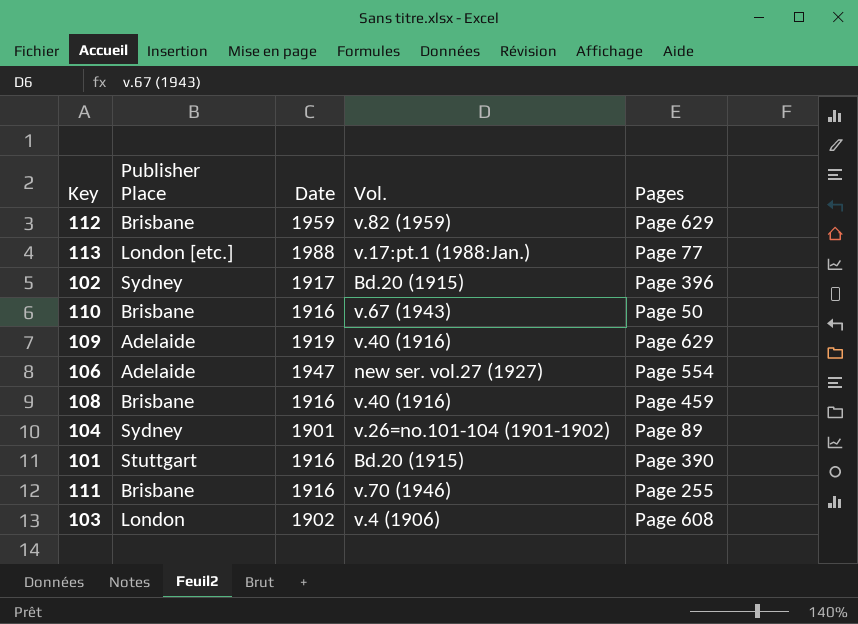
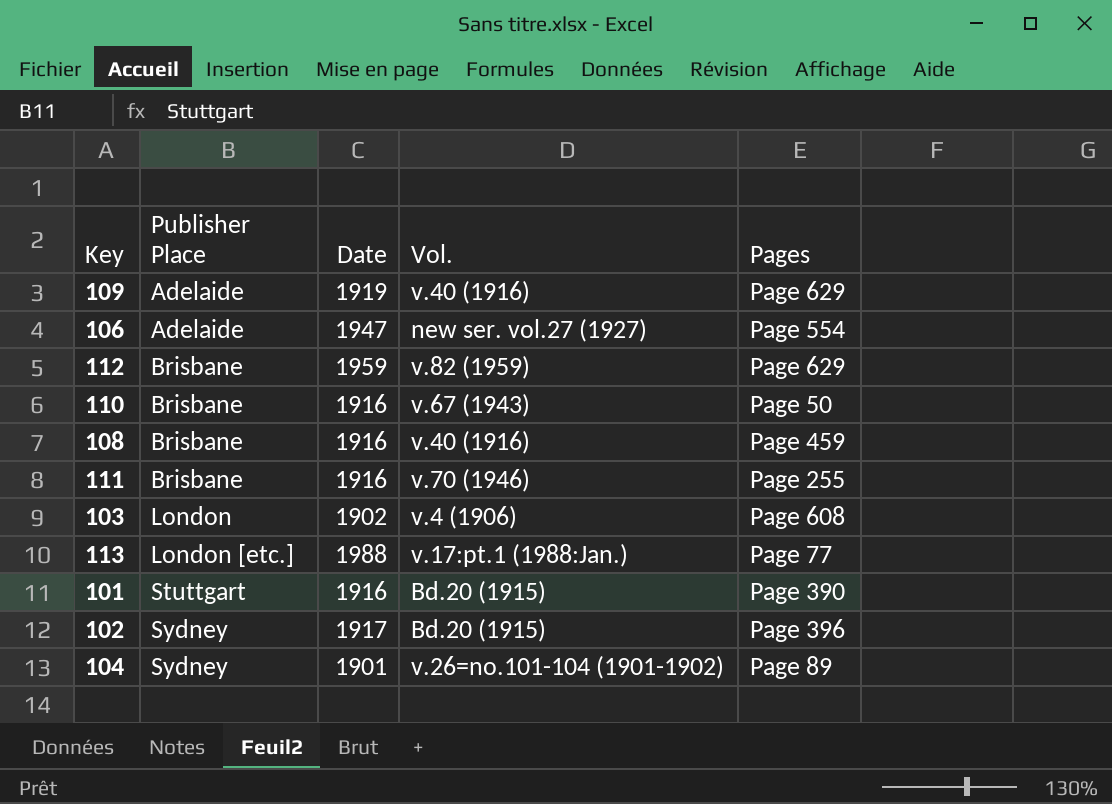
row order: none -> Publisher Place ascending

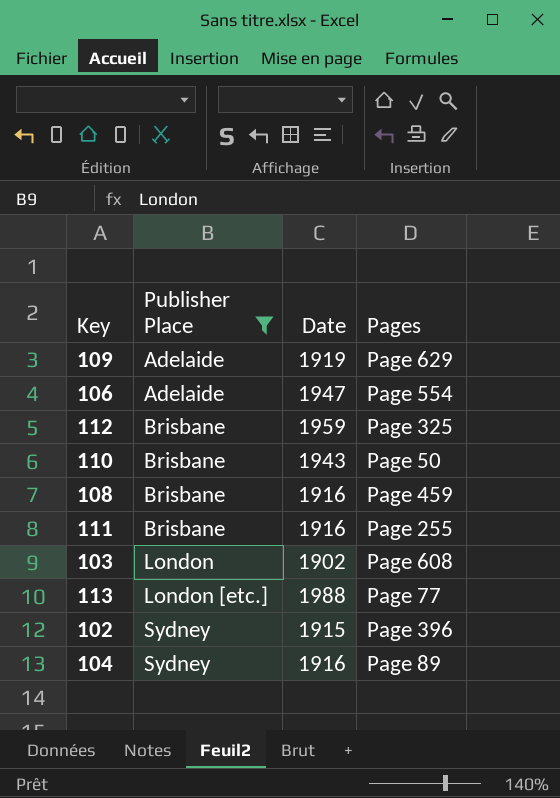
filter: none -> Publisher Place != Stuttgart
column Vol. | position: 4 -> none
112 | Pages: Page 629 -> Page 325
110 | Date: 1916 -> 1943
102 | Date: 1917 -> 1915
104 | Date: 1901 -> 1916

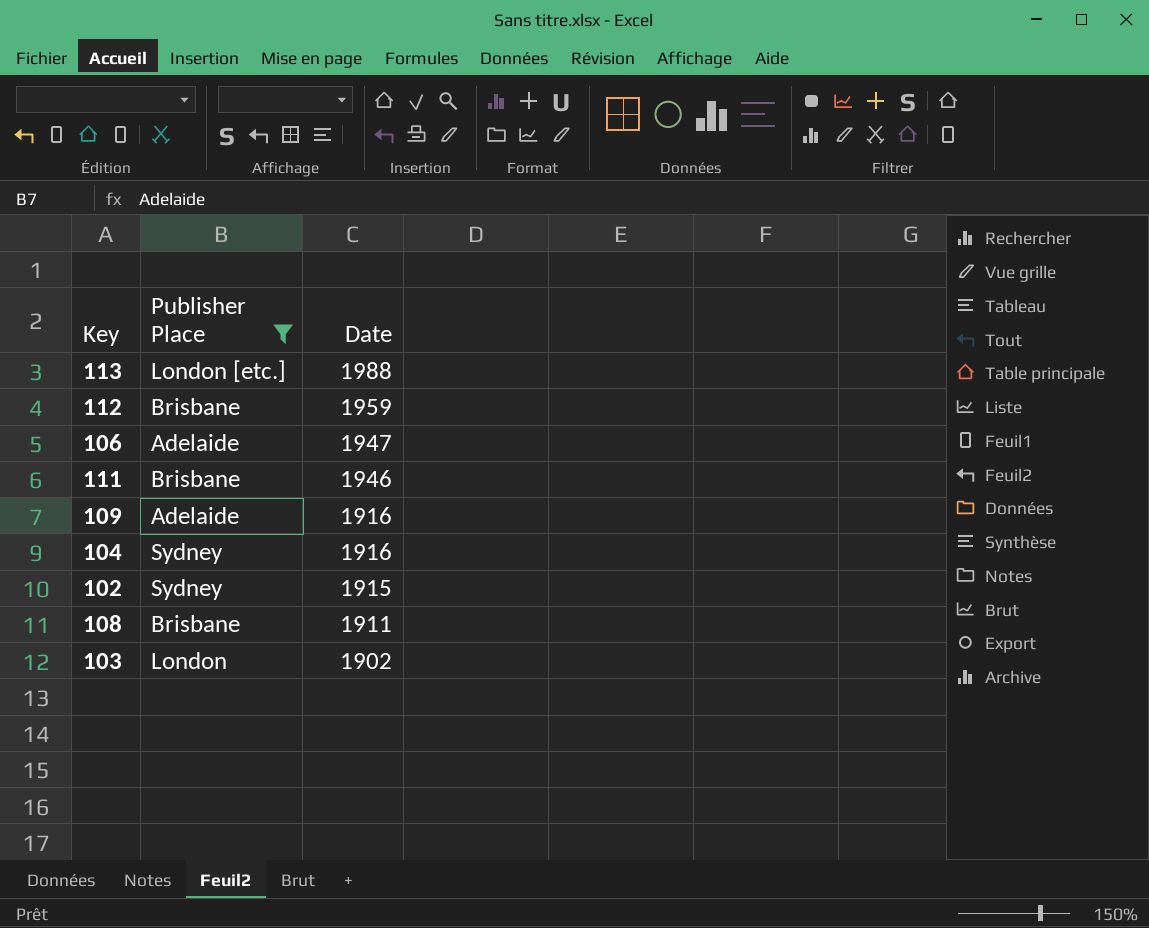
row order: Publisher Place ascending -> Date descending
column Pages | position: 4 -> none
row 110: Brisbane | 1943 | Page 50 -> none
111 | Date: 1916 -> 1946
109 | Date: 1919 -> 1916
108 | Date: 1916 -> 1911

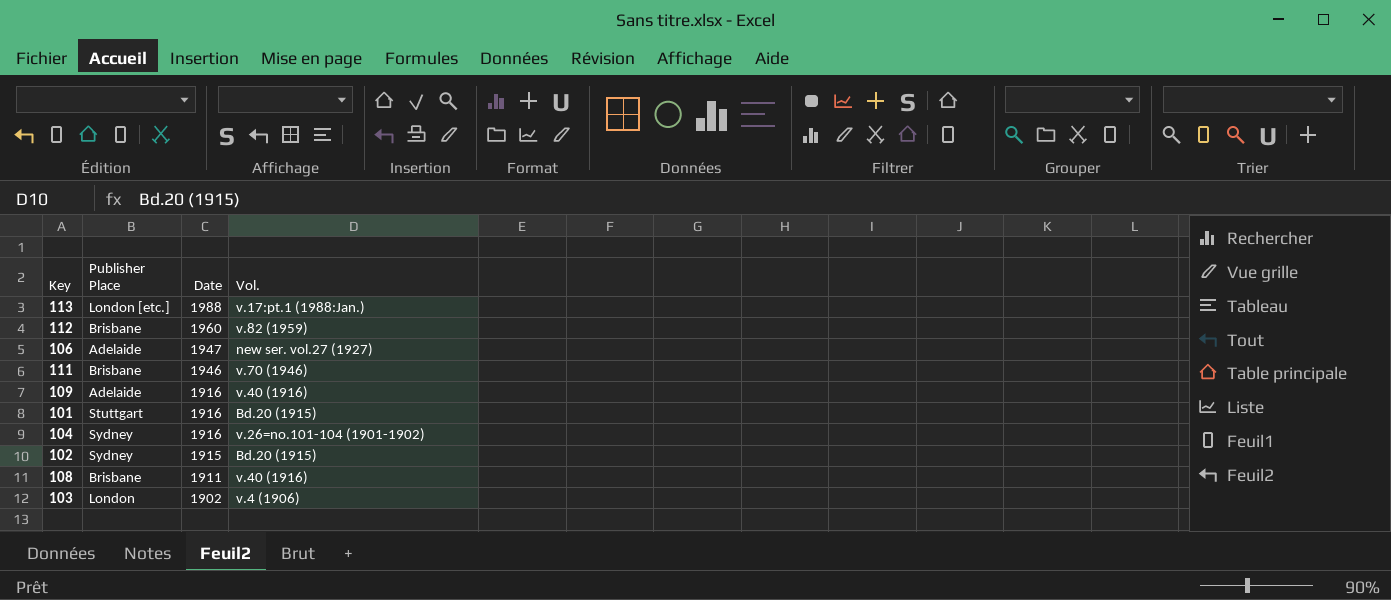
filter: Publisher Place != Stuttgart -> none
column Vol. | position: none -> 4
112 | Date: 1959 -> 1960

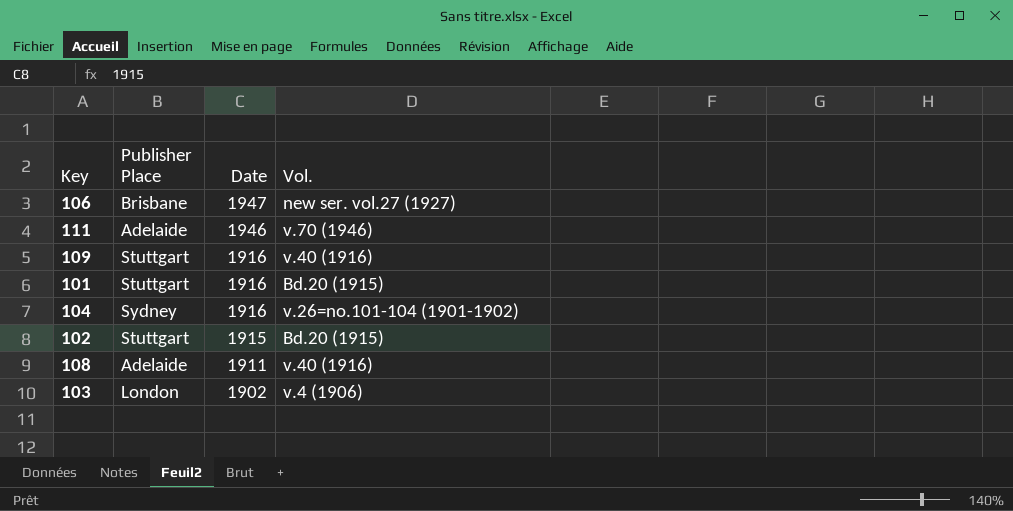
row 113: London [etc.] | 1988 | v.17:pt.1 (1988:Jan.) -> none
row 112: Brisbane | 1960 | v.82 (1959) -> none
106 | Publisher Place: Adelaide -> Brisbane
111 | Publisher Place: Brisbane -> Adelaide
109 | Publisher Place: Adelaide -> Stuttgart
102 | Publisher Place: Sydney -> Stuttgart
108 | Publisher Place: Brisbane -> Adelaide

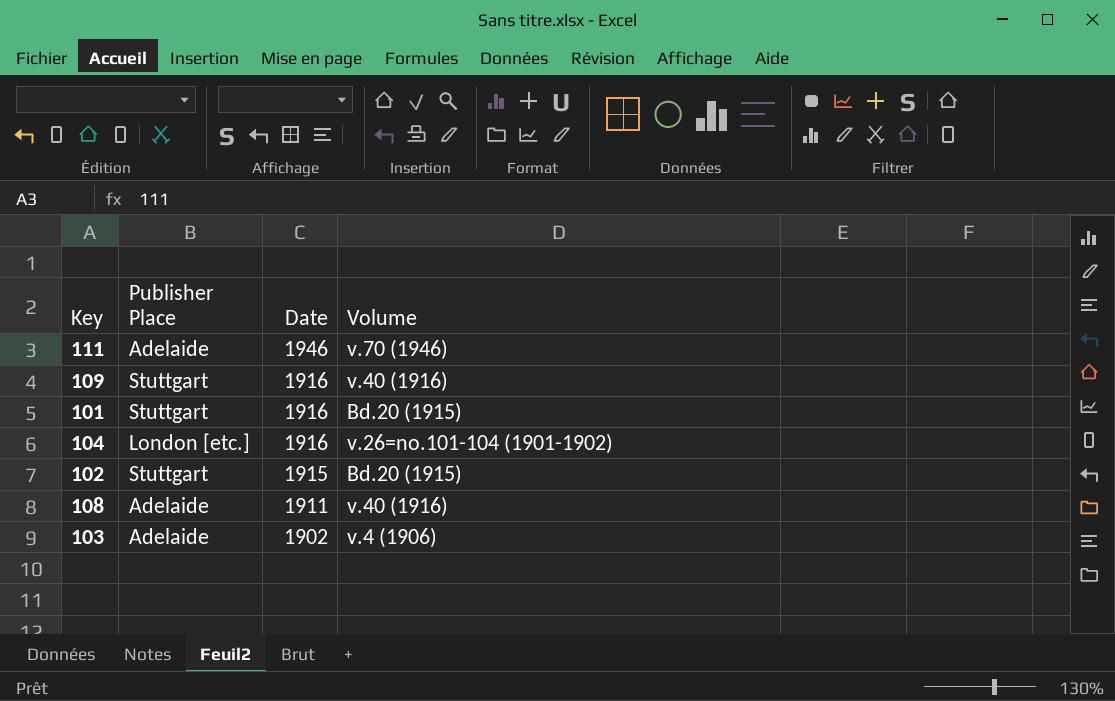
column name: Vol. -> Volume
row 106: Brisbane | 1947 | new ser. vol.27 (1927) -> none
104 | Publisher Place: Sydney -> London [etc.]
103 | Publisher Place: London -> Adelaide

